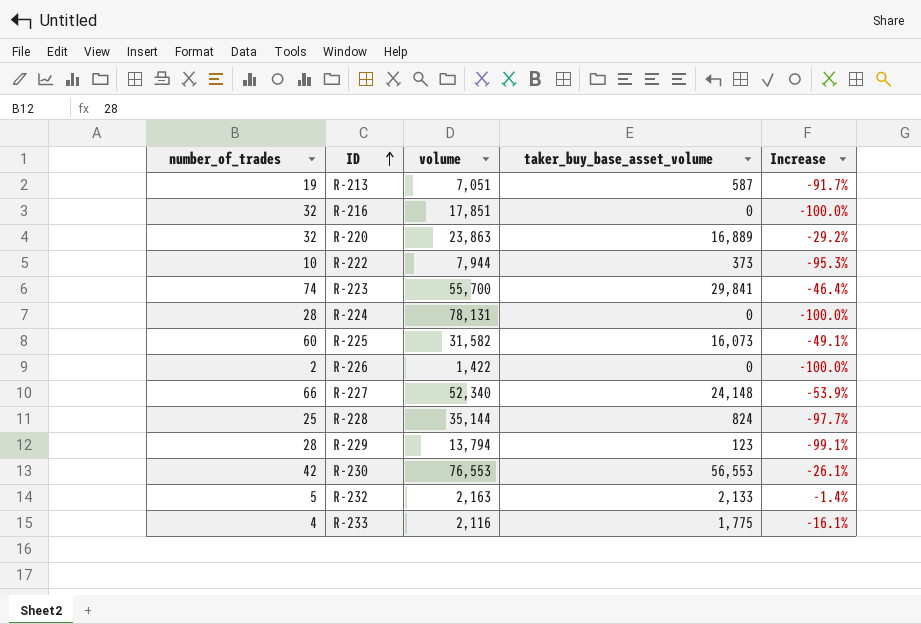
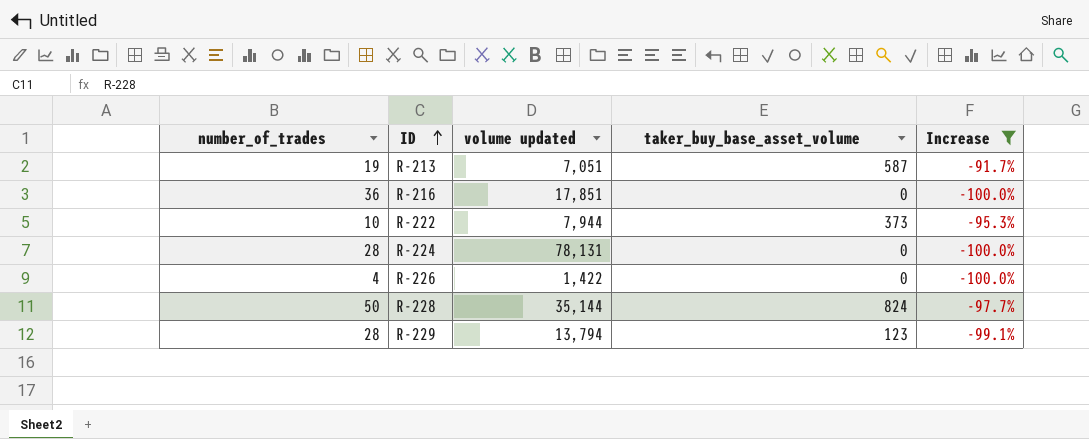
filter: none -> Increase <= -91.7%
column name: volume -> volume updated
R-216 | number_of_trades: 32 -> 36
R-226 | number_of_trades: 2 -> 4
R-228 | number_of_trades: 25 -> 50

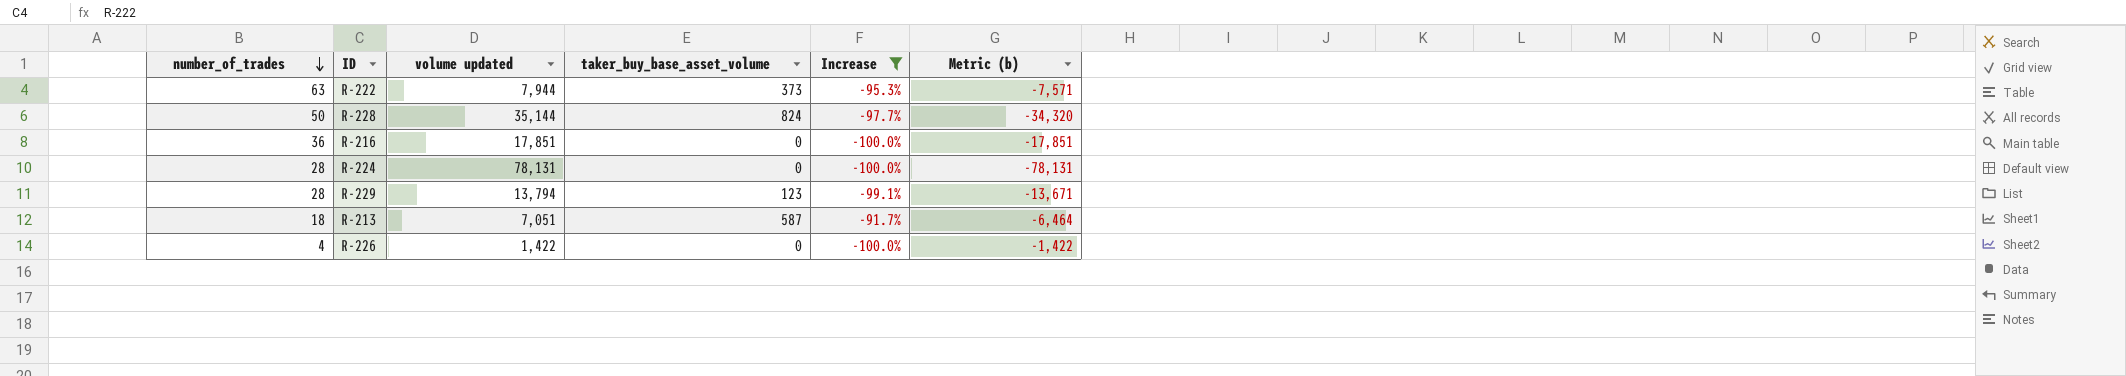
row order: ID ascending -> number_of_trades descending
column Metric (b) | formula: none -> [taker_buy_base_asset_volume] - [volume updated]
R-222 | number_of_trades: 10 -> 63
R-213 | number_of_trades: 19 -> 18

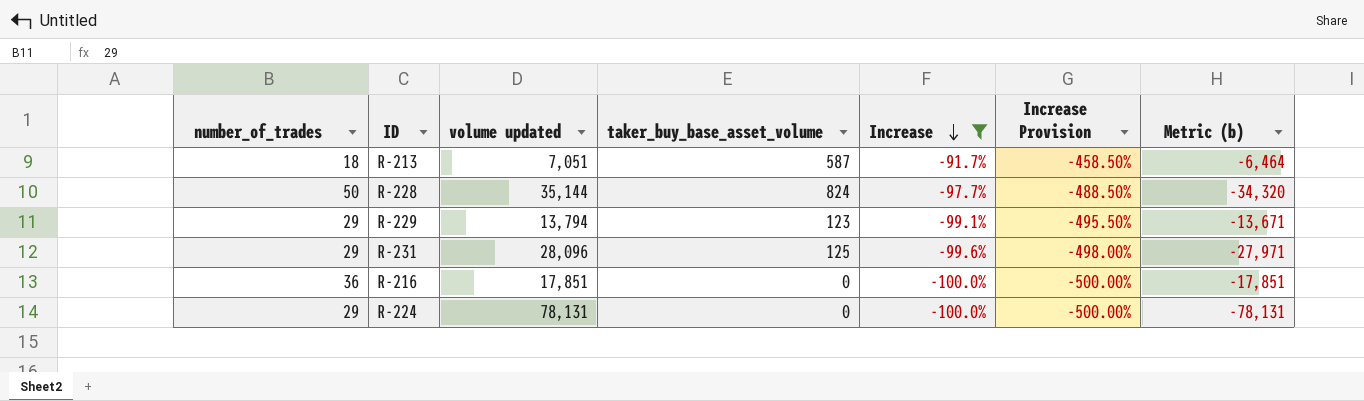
row order: number_of_trades descending -> Increase descending
column Increase Provision | formula: none -> [Increase] * 5
row R-222: 63 | 7,944 | 373 | -95.3% | -7,571 -> none
row R-226: 4 | 1,422 | 0 | -100.0% | -1,422 -> none
R-229 | number_of_trades: 28 -> 29
row R-231: none -> 29 | 28,096 | 125 | -99.6% | -498.00% | -27,971
R-224 | number_of_trades: 28 -> 29

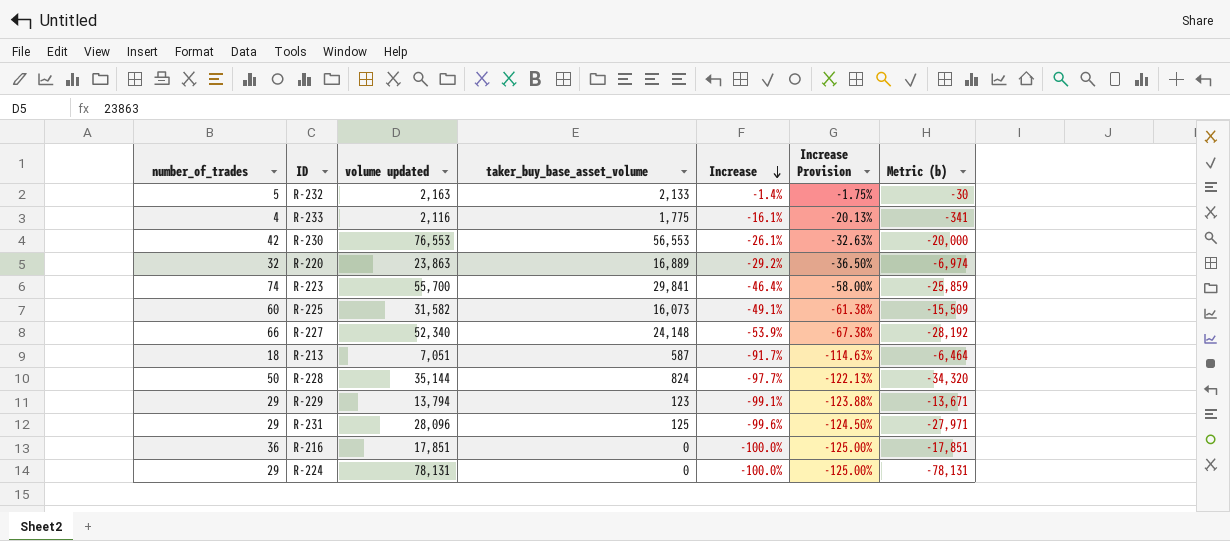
filter: Increase <= -91.7% -> none
column Increase Provision | formula: [Increase] * 5 -> [Increase] * 1.25

